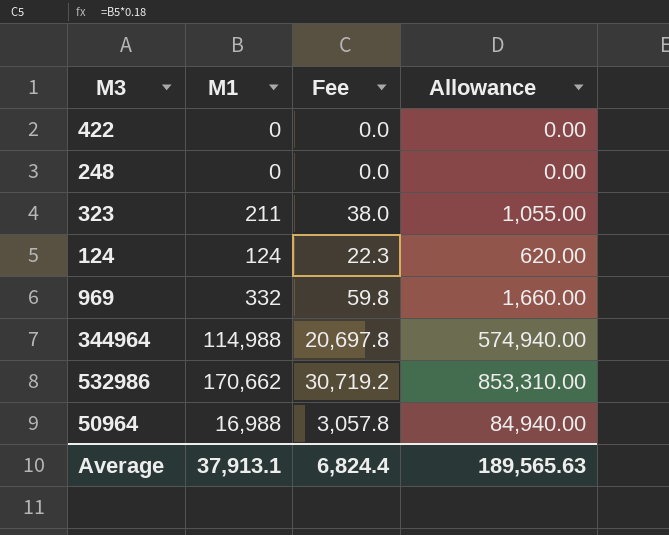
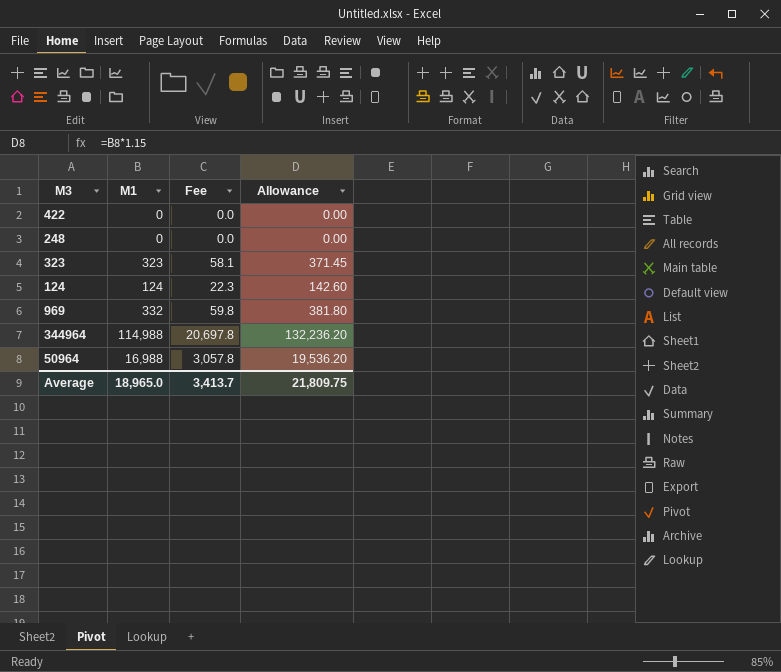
column Allowance | formula: [M1] * 5 -> [M1] * 1.15
row 532986: 170,662 | 30,719.2 | 853,310.00 -> none
323 | M1: 211 -> 323
323 | Fee: 38.0 -> 58.1
Average | M1: 37,913.1 -> 18,965.0
Average | Fee: 6,824.4 -> 3,413.7
Average | Allowance: 189,565.63 -> 21,809.75

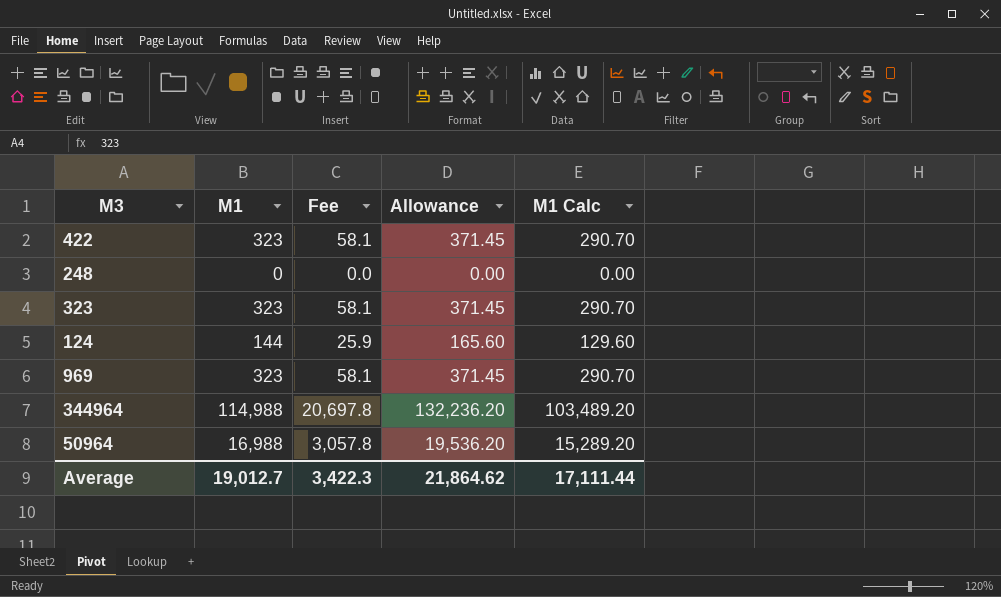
column M1 Calc | formula: none -> [M1] * 0.9
422 | M1: 0 -> 323
422 | Fee: 0.0 -> 58.1
422 | Allowance: 0.00 -> 371.45
124 | M1: 124 -> 144
124 | Fee: 22.3 -> 25.9
124 | Allowance: 142.60 -> 165.60
969 | M1: 332 -> 323
969 | Fee: 59.8 -> 58.1
969 | Allowance: 381.80 -> 371.45
Average | M1: 18,965.0 -> 19,012.7
Average | Fee: 3,413.7 -> 3,422.3
Average | Allowance: 21,809.75 -> 21,864.62

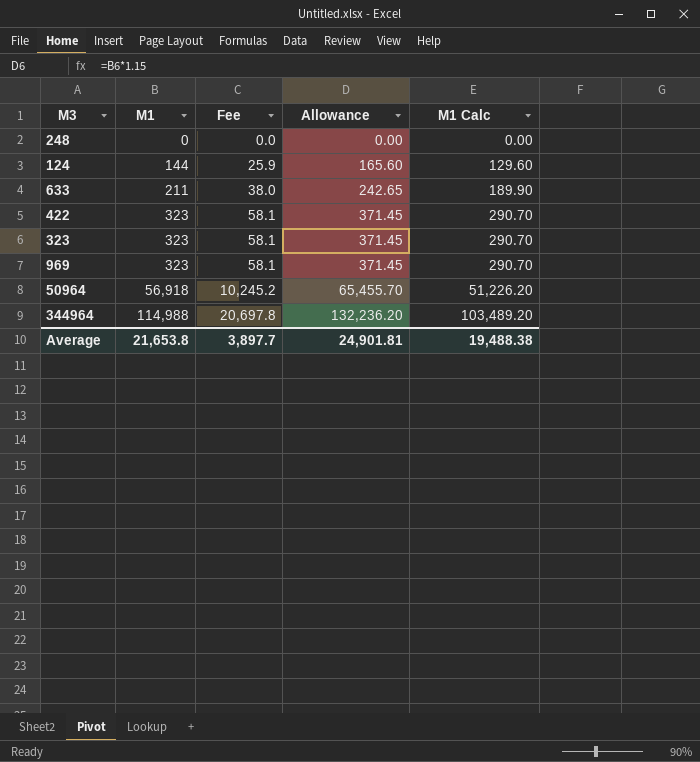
row order: none -> M1 ascending
row 633: none -> 211 | 38.0 | 242.65 | 189.90
50964 | M1: 16,988 -> 56,918
50964 | Fee: 3,057.8 -> 10,245.2
50964 | Allowance: 19,536.20 -> 65,455.70
50964 | M1 Calc: 15,289.20 -> 51,226.20
Average | M1: 19,012.7 -> 21,653.8
Average | Fee: 3,422.3 -> 3,897.7
Average | Allowance: 21,864.62 -> 24,901.81
Average | M1 Calc: 17,111.44 -> 19,488.38

